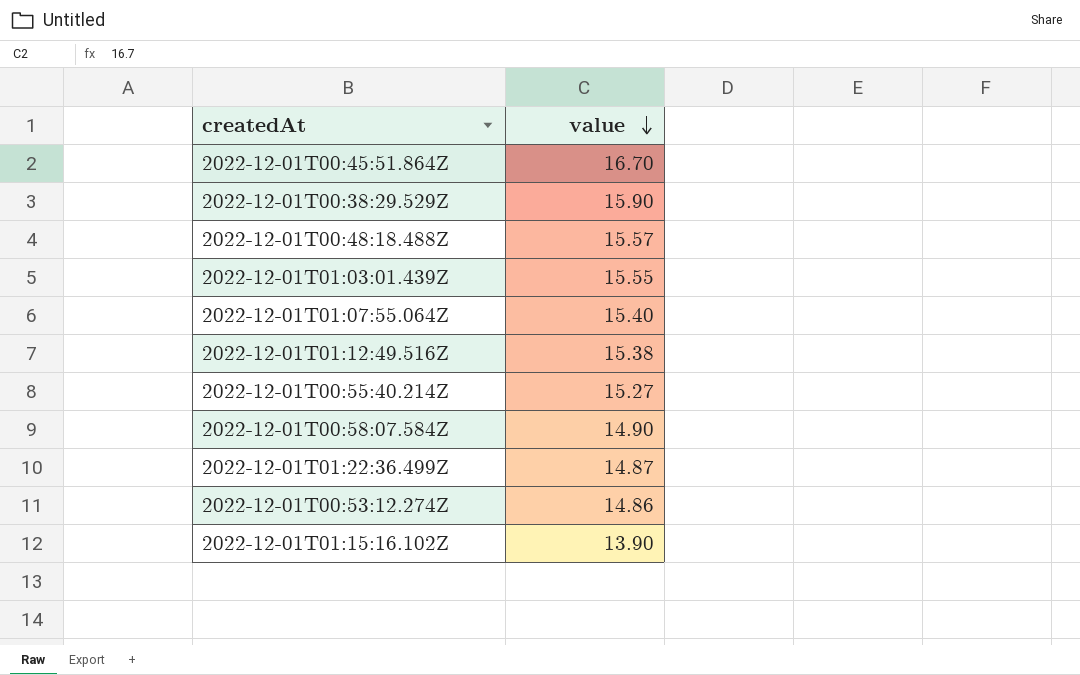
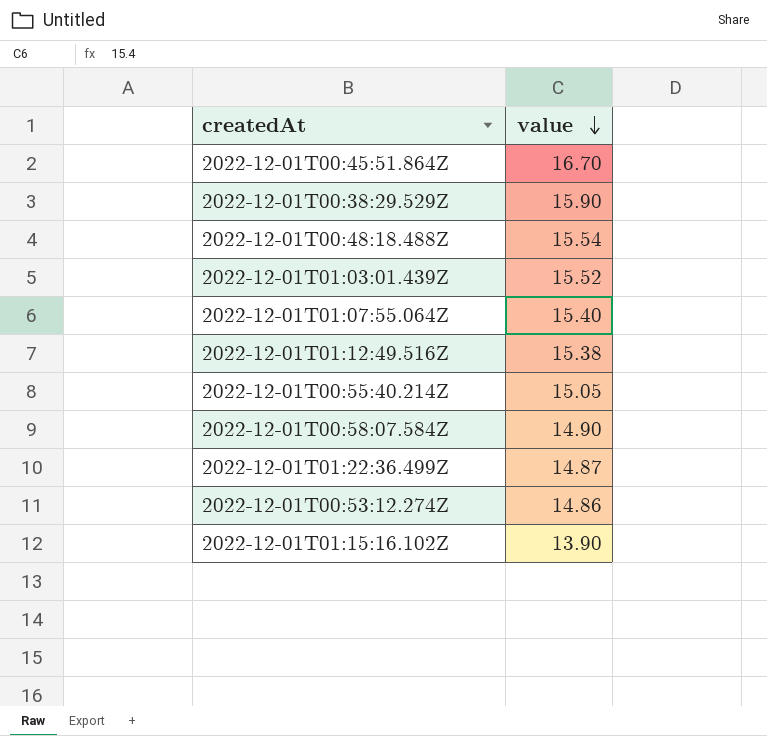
2022-12-01T00:48:18.488Z | value: 15.57 -> 15.54
2022-12-01T01:03:01.439Z | value: 15.55 -> 15.52
2022-12-01T00:55:40.214Z | value: 15.27 -> 15.05

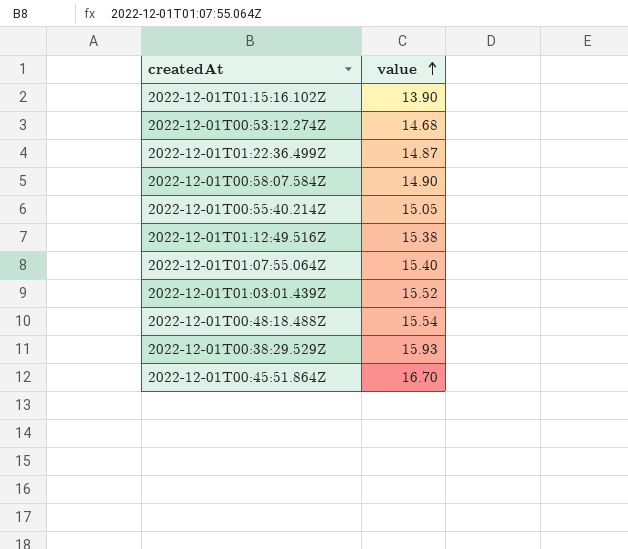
row order: value descending -> value ascending
2022-12-01T00:53:12.274Z | value: 14.86 -> 14.68
2022-12-01T00:38:29.529Z | value: 15.90 -> 15.93

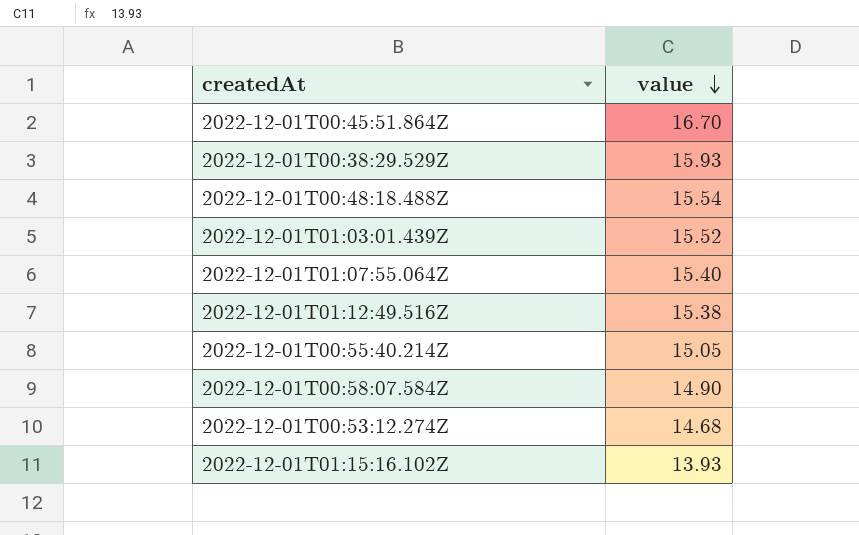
row order: value ascending -> value descending
row 2022-12-01T01:22:36.499Z: 14.87 -> none
2022-12-01T01:15:16.102Z | value: 13.90 -> 13.93

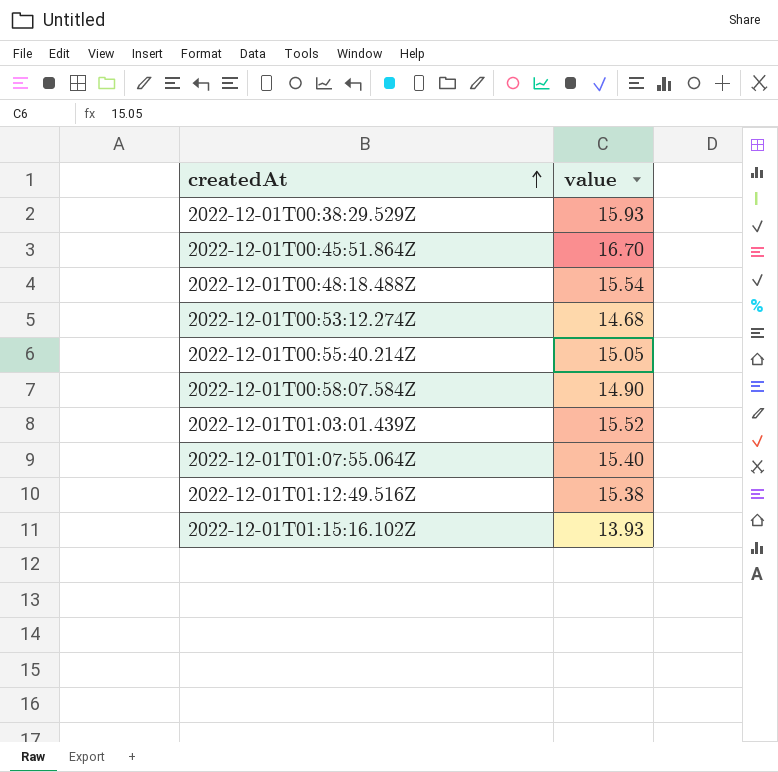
row order: value descending -> createdAt ascending

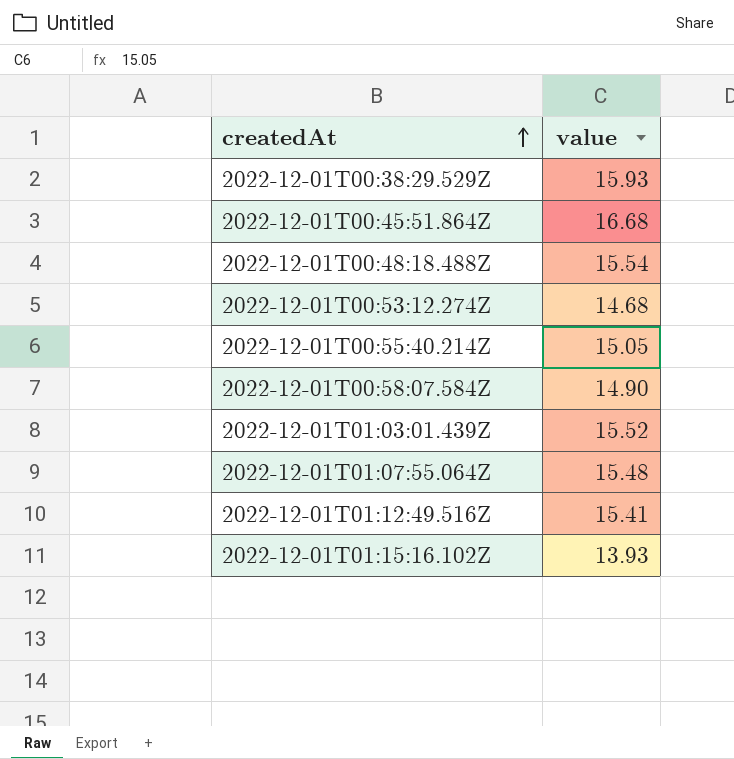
2022-12-01T00:45:51.864Z | value: 16.70 -> 16.68
2022-12-01T01:07:55.064Z | value: 15.40 -> 15.48
2022-12-01T01:12:49.516Z | value: 15.38 -> 15.41

